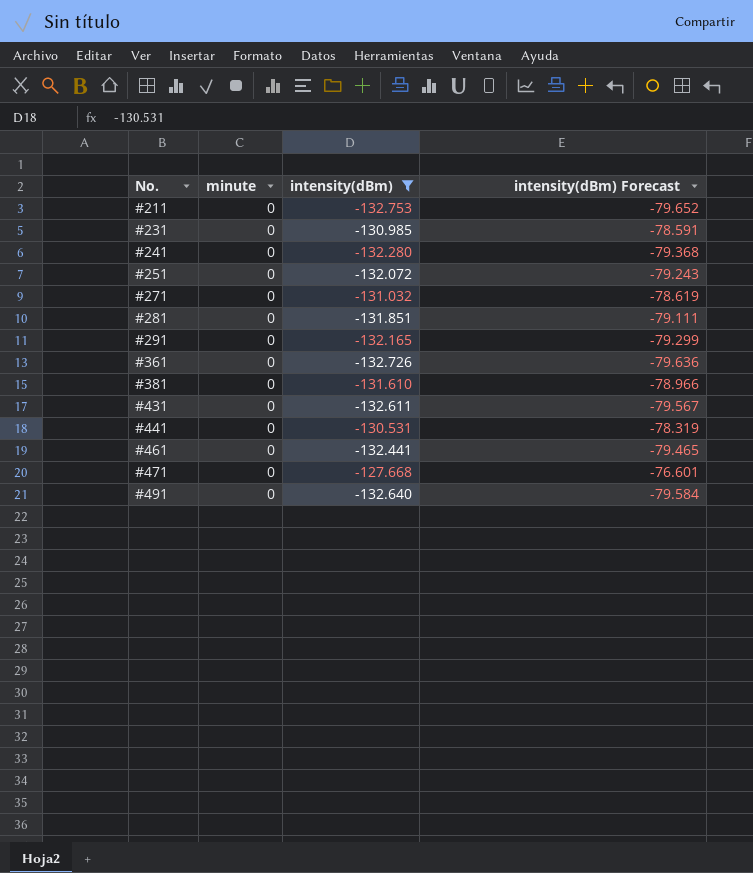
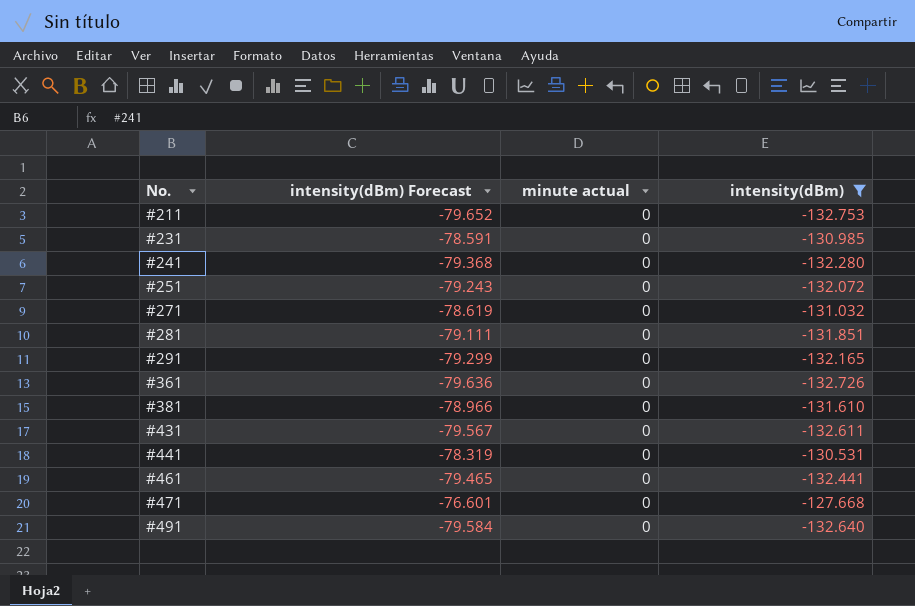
column intensity(dBm) Forecast | position: 4 -> 2
column name: minute -> minute actual

